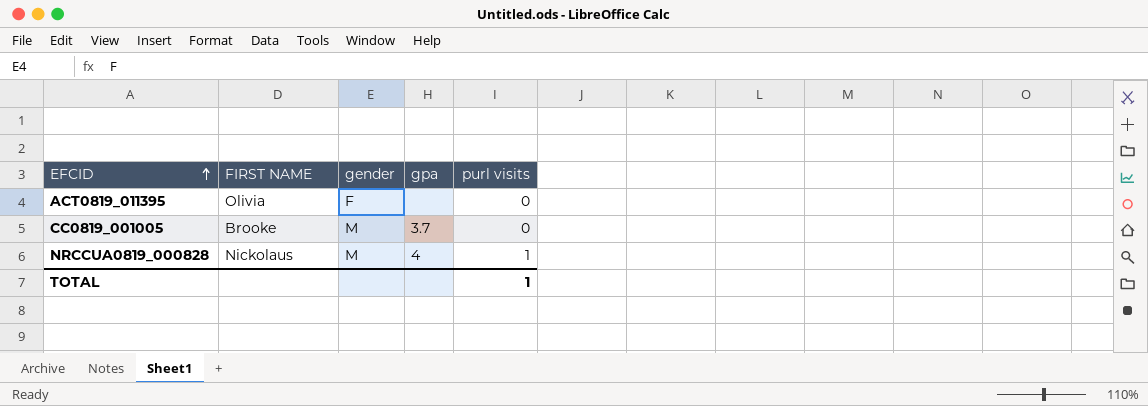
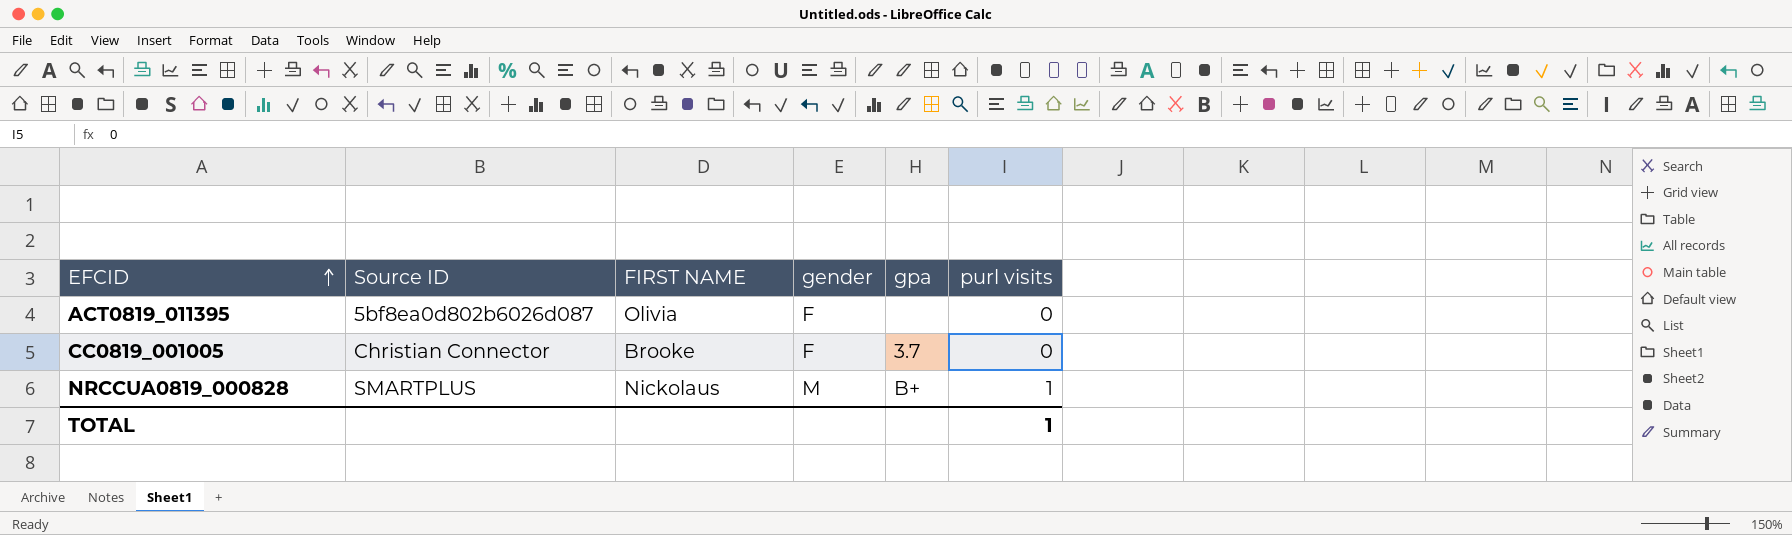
column Source ID | position: none -> 2
CC0819_001005 | gender: M -> F
NRCCUA0819_000828 | gpa: 4 -> B+

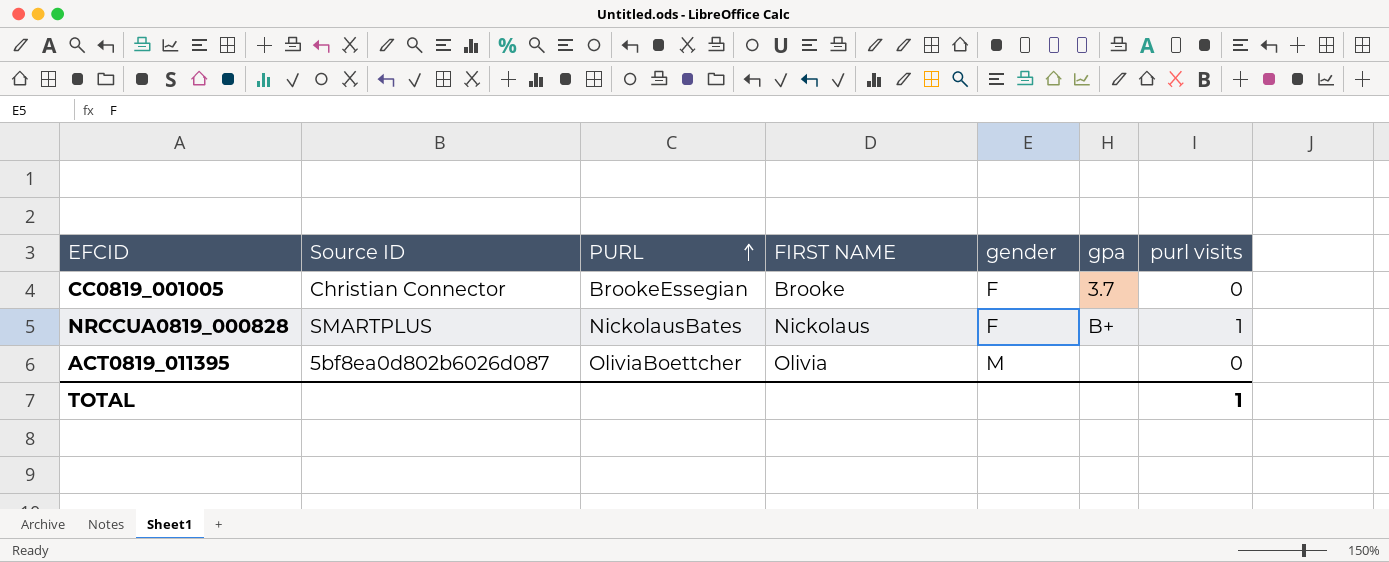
row order: EFCID ascending -> PURL ascending
column PURL | position: none -> 3
NRCCUA0819_000828 | gender: M -> F
ACT0819_011395 | gender: F -> M

